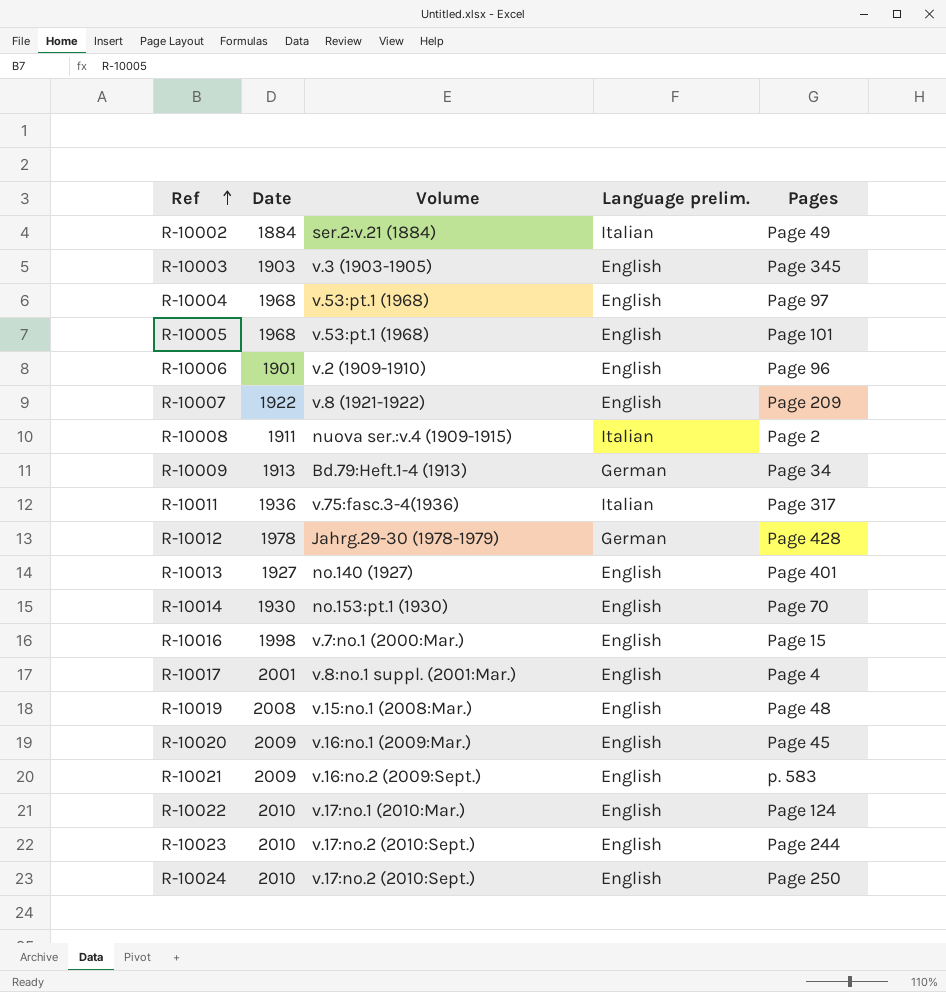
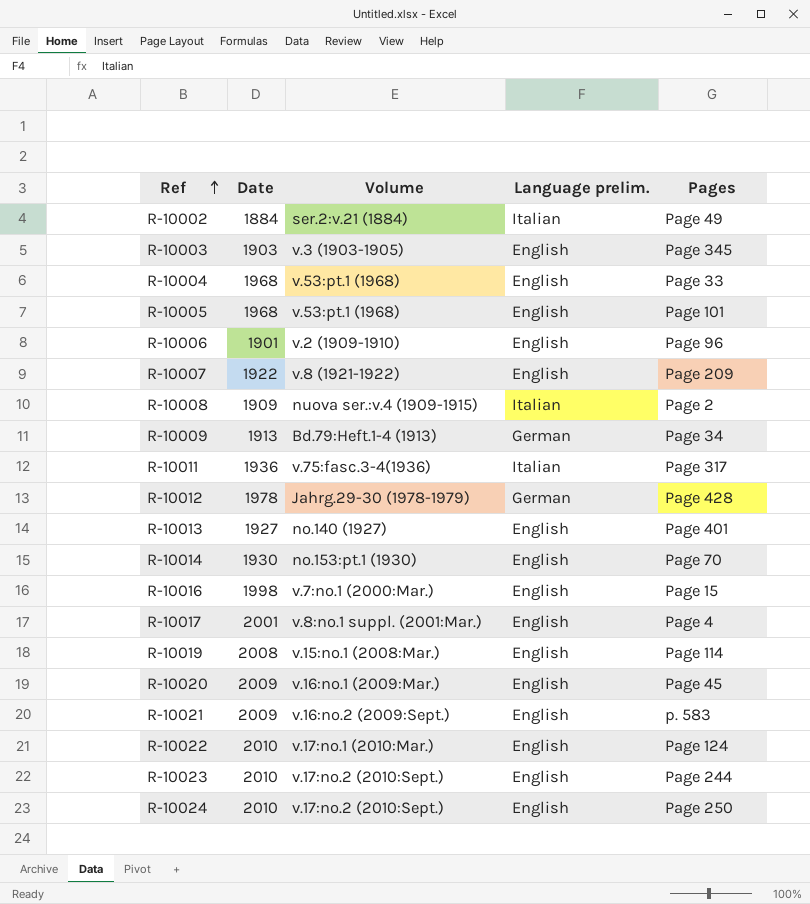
R-10004 | Pages: Page 97 -> Page 33
R-10008 | Date: 1911 -> 1909
R-10019 | Pages: Page 48 -> Page 114

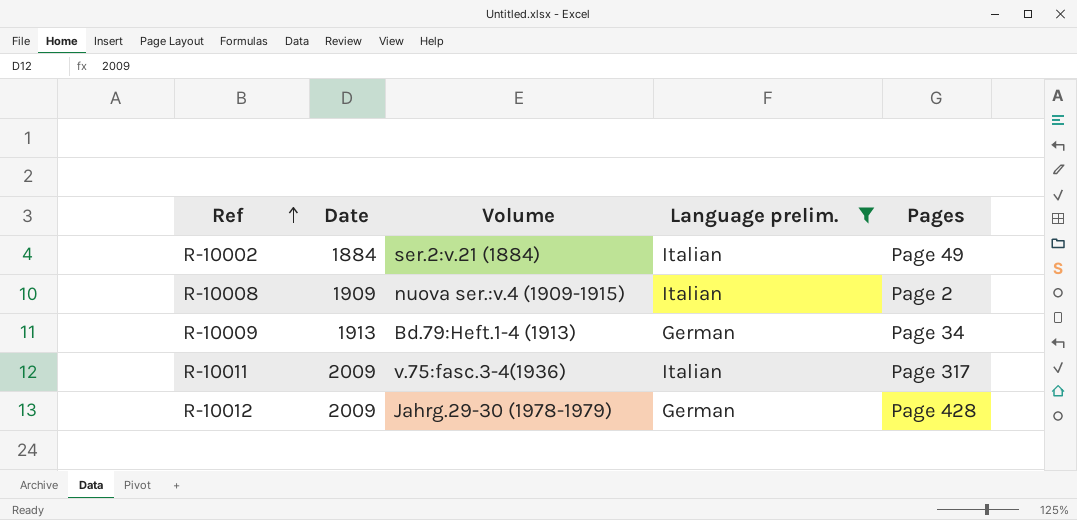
filter: none -> Language prelim. != English
R-10011 | Date: 1936 -> 2009
R-10012 | Date: 1978 -> 2009

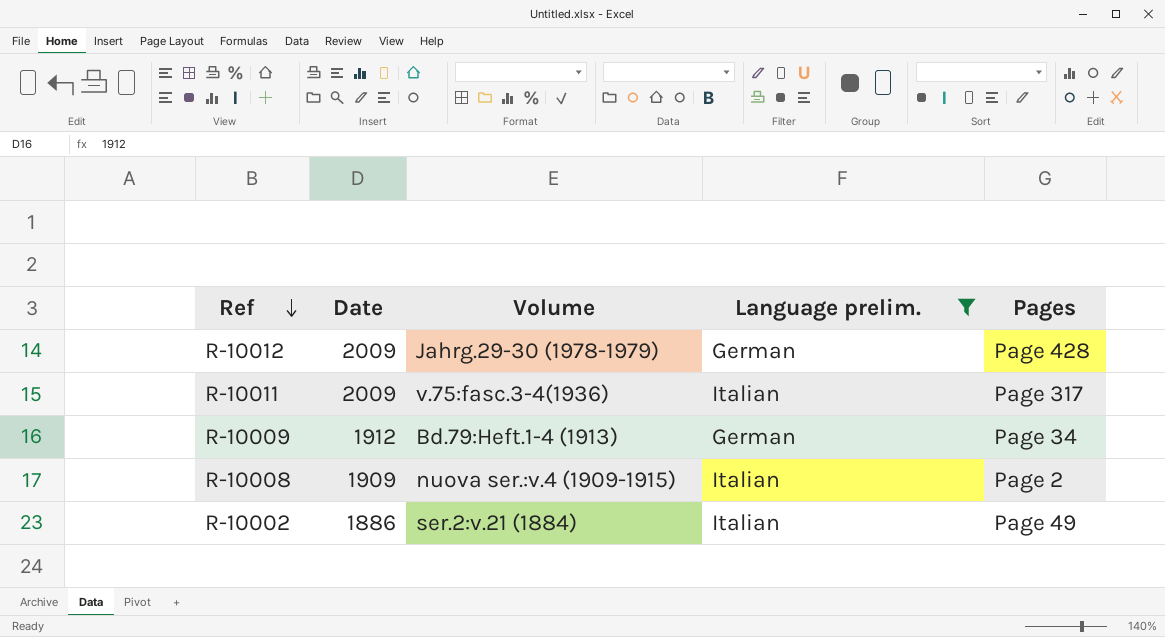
row order: Ref ascending -> Ref descending
R-10009 | Date: 1913 -> 1912
R-10002 | Date: 1884 -> 1886

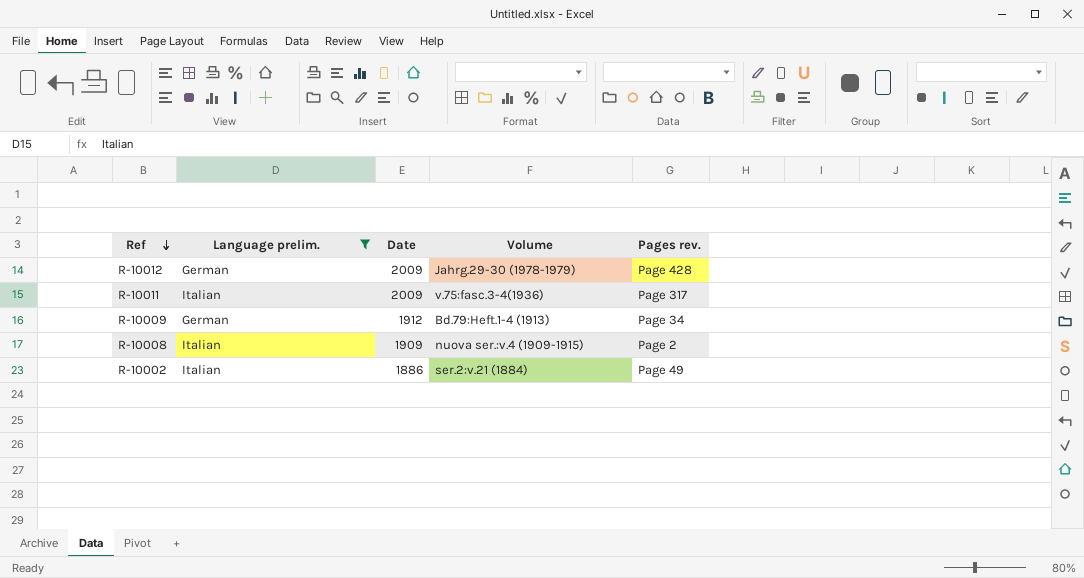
column Language prelim. | position: 4 -> 2
column name: Pages -> Pages rev.

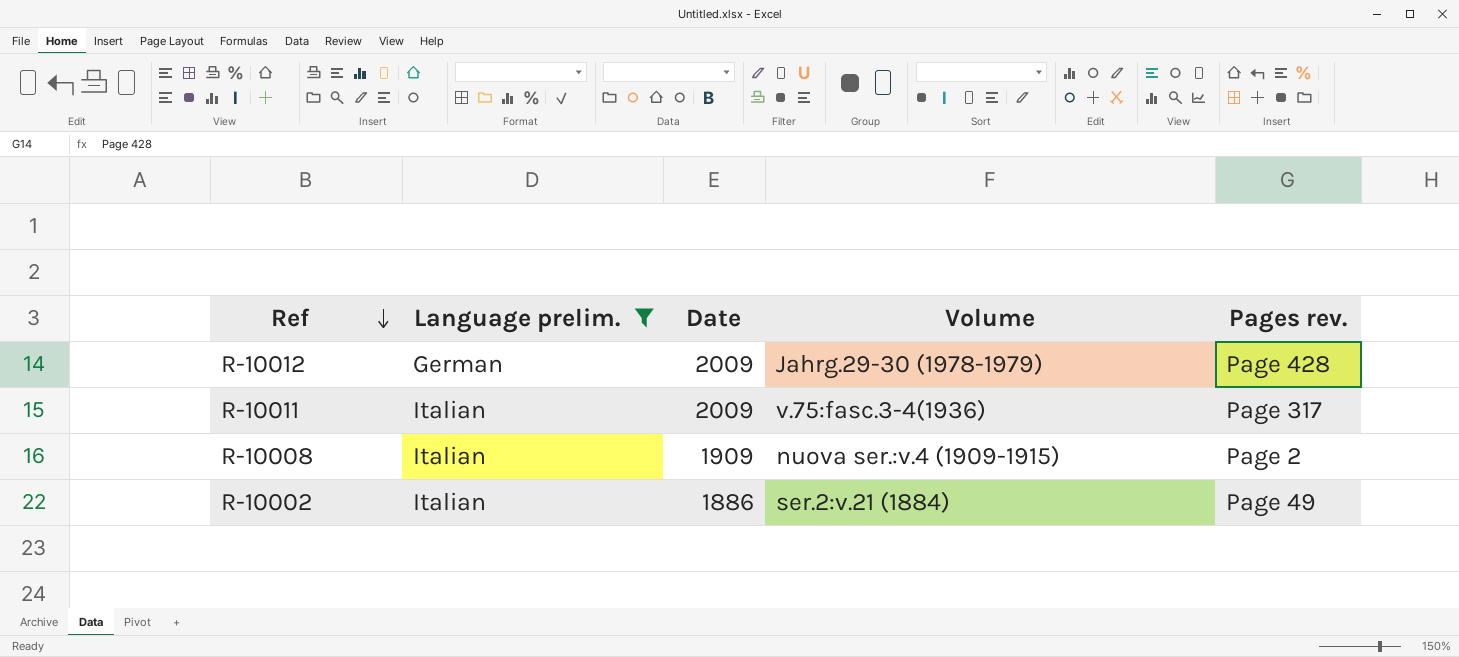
row R-10009: German | 1912 | Bd.79:Heft.1-4 (1913) | Page 34 -> none

